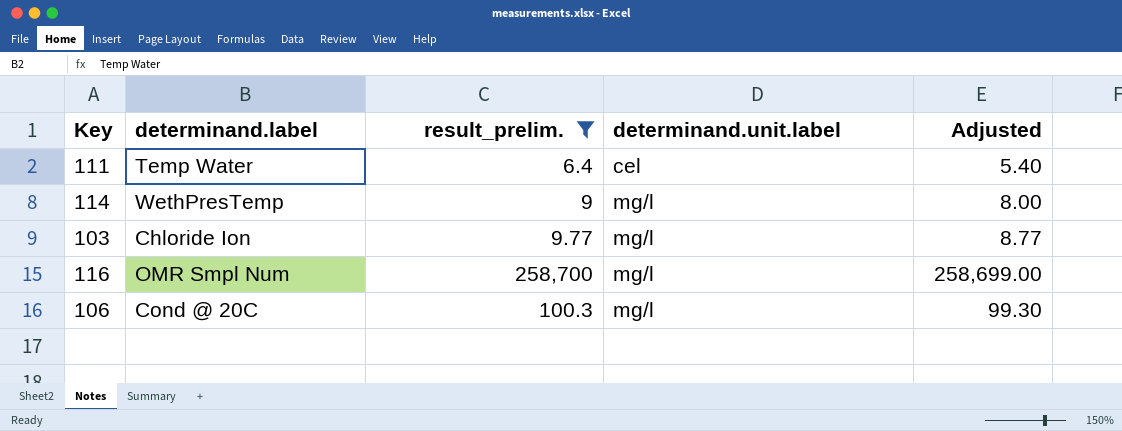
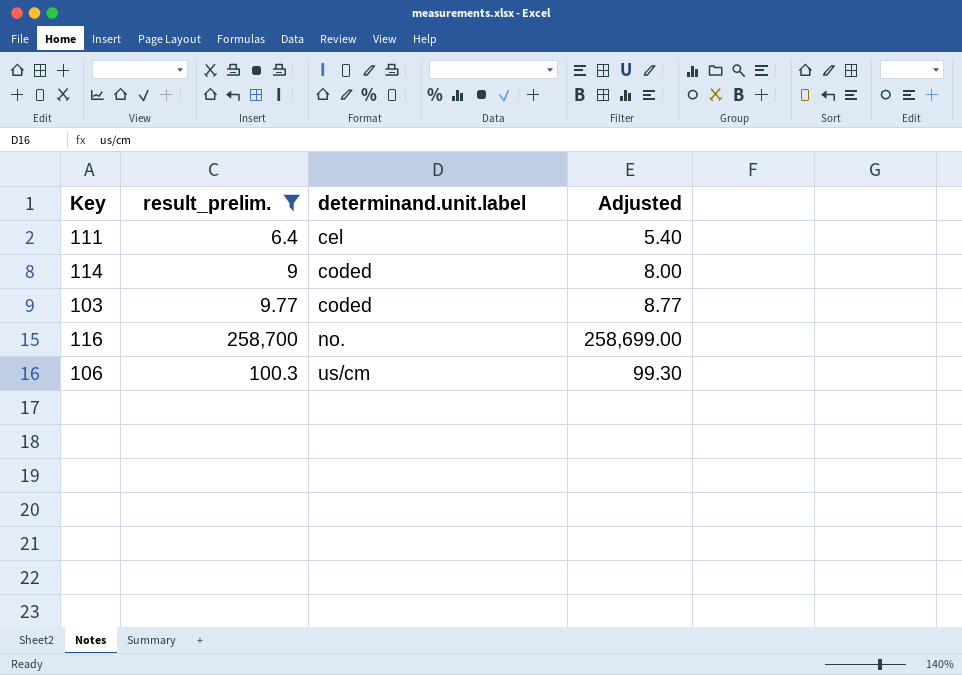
column determinand.label | position: 2 -> none
114 | determinand.unit.label: mg/l -> coded
103 | determinand.unit.label: mg/l -> coded
116 | determinand.unit.label: mg/l -> no.
106 | determinand.unit.label: mg/l -> us/cm

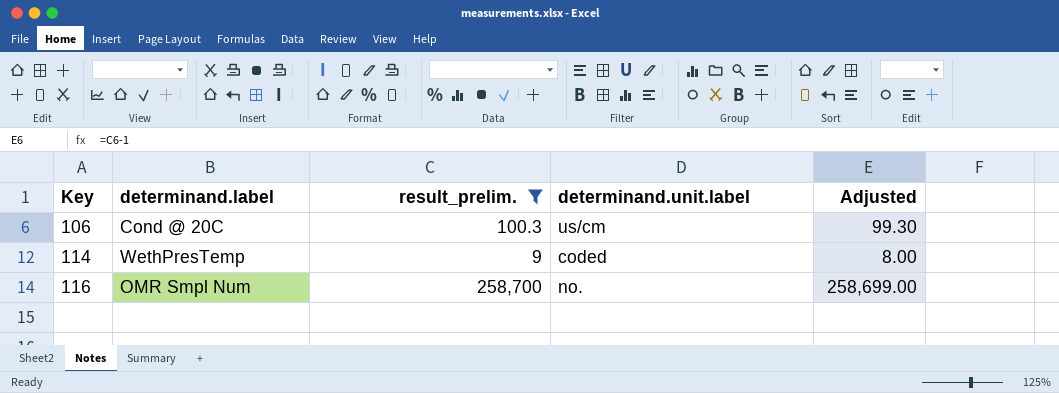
row order: determinand.unit.label ascending -> Key ascending
column determinand.label | position: none -> 2
row 111: 6.4 | cel | 5.40 -> none
row 103: 9.77 | coded | 8.77 -> none

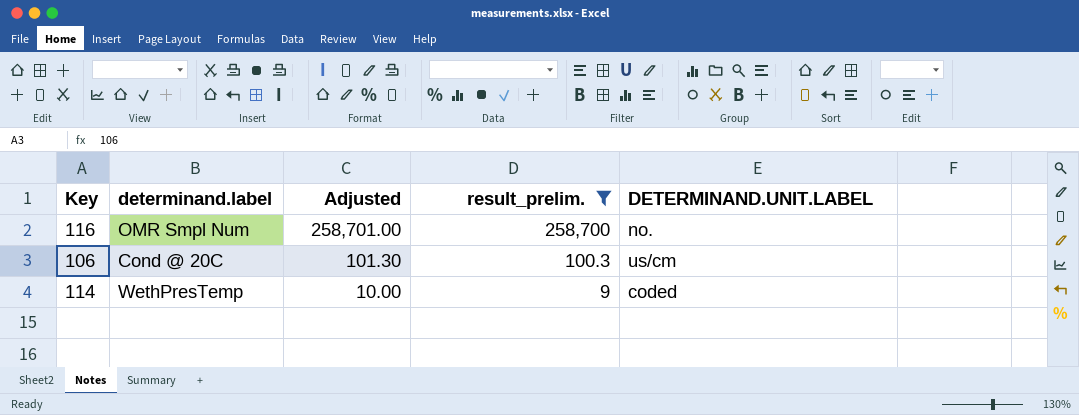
row order: Key ascending -> Adjusted descending
column Adjusted | formula: [result_prelim.] - 1 -> [result_prelim.] + 1
column Adjusted | position: 5 -> 3
column name: determinand.unit.label -> DETERMINAND.UNIT.LABEL

